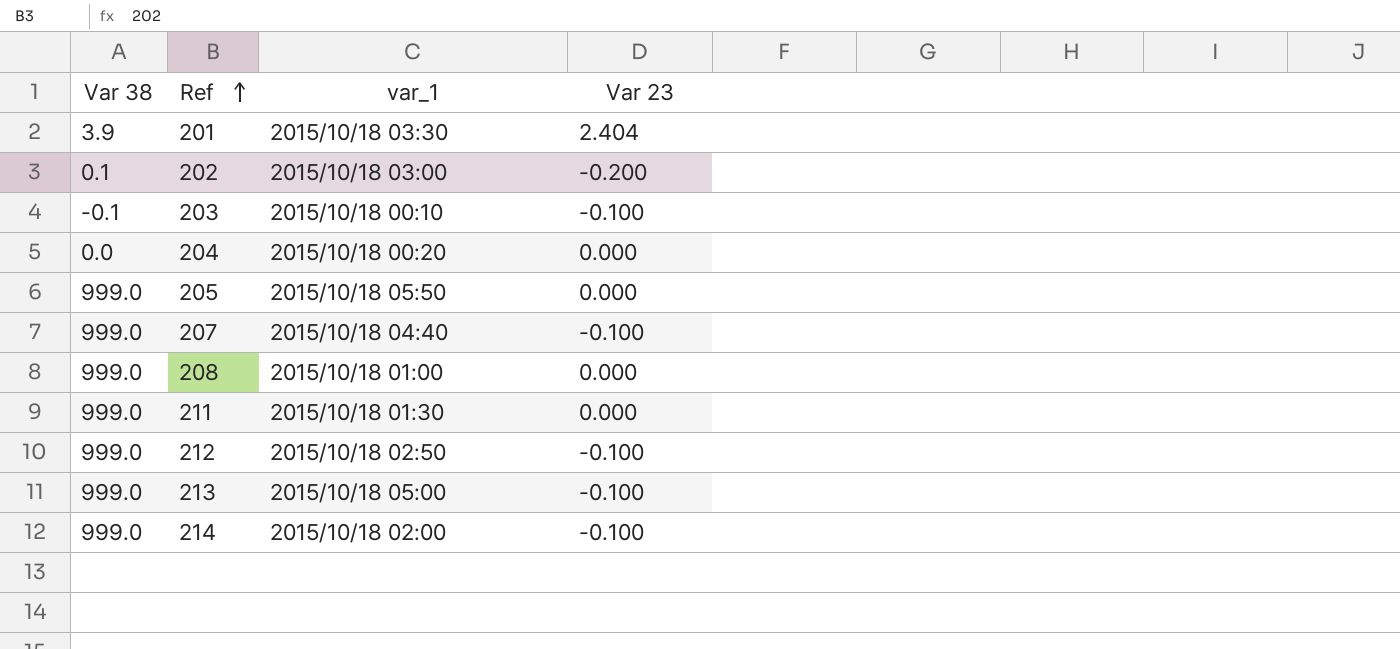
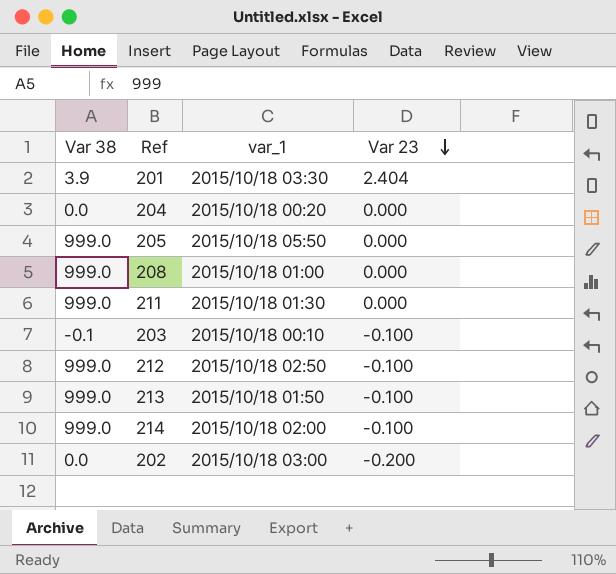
row order: Ref ascending -> Var 23 descending
row 207: 999.0 | 2015/10/18 04:40 | -0.100 -> none
213 | var_1: 2015/10/18 05:00 -> 2015/10/18 01:50
202 | Var 38: 0.1 -> 0.0

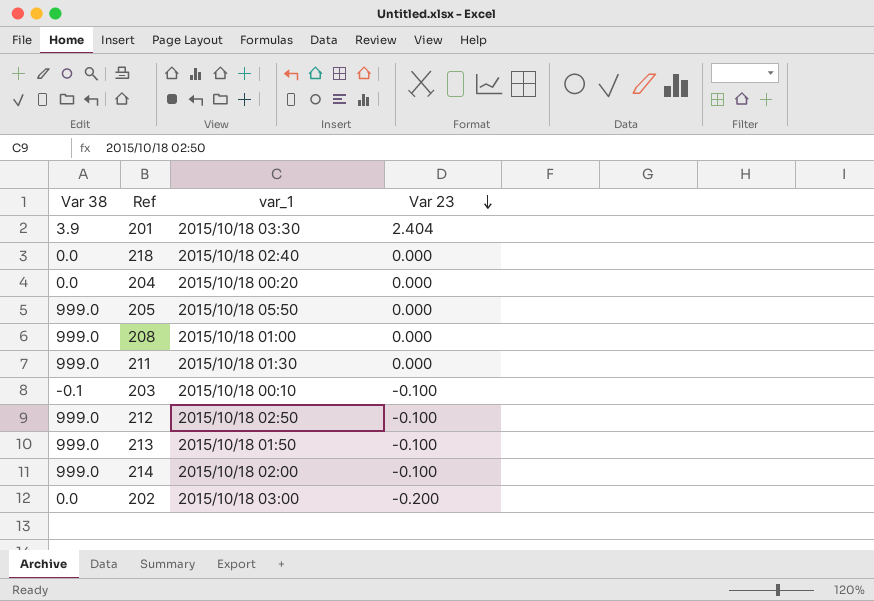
row 218: none -> 0.0 | 2015/10/18 02:40 | 0.000

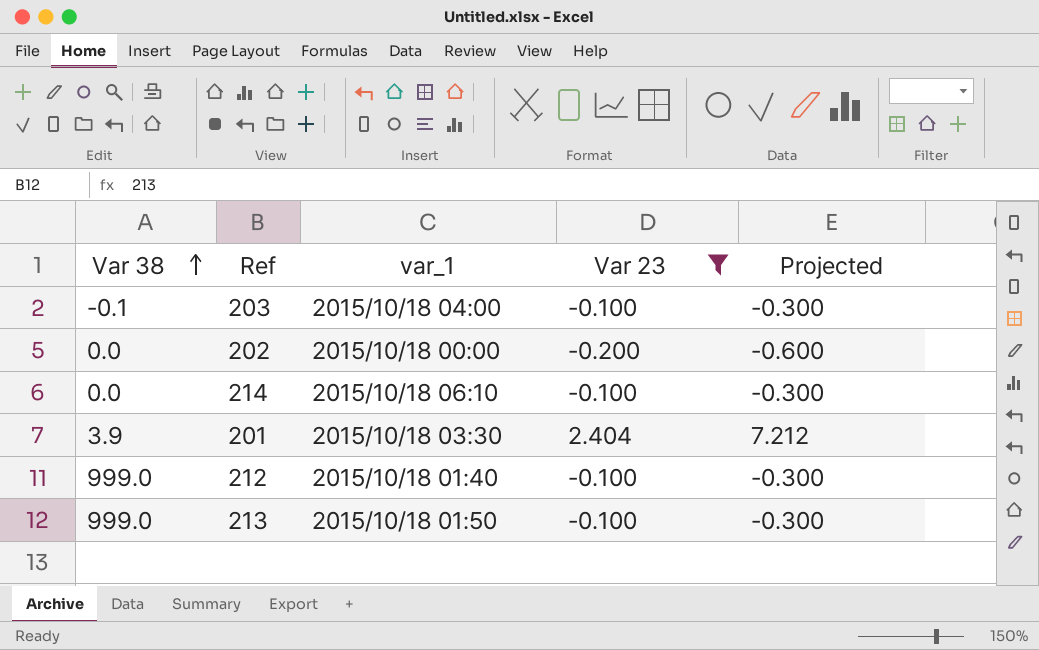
filter: none -> Var 23 != 0.000
row order: Var 23 descending -> Var 38 ascending
column Projected | formula: none -> [Var 23] * 3
203 | var_1: 2015/10/18 00:10 -> 2015/10/18 04:00
202 | var_1: 2015/10/18 03:00 -> 2015/10/18 00:00
214 | Var 38: 999.0 -> 0.0
214 | var_1: 2015/10/18 02:00 -> 2015/10/18 06:10
212 | var_1: 2015/10/18 02:50 -> 2015/10/18 01:40

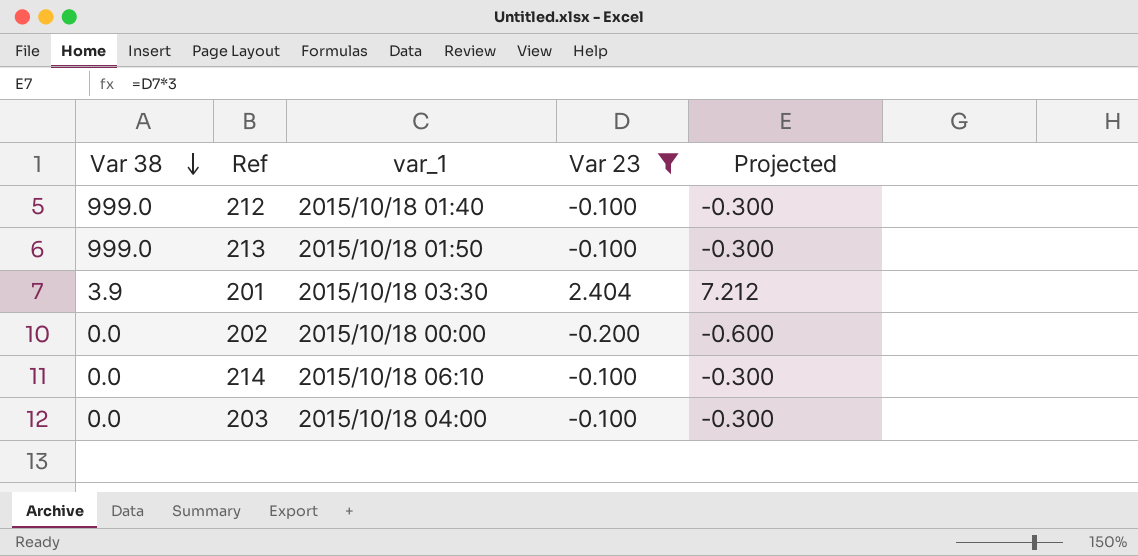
row order: Var 38 ascending -> Var 38 descending
203 | Var 38: -0.1 -> 0.0

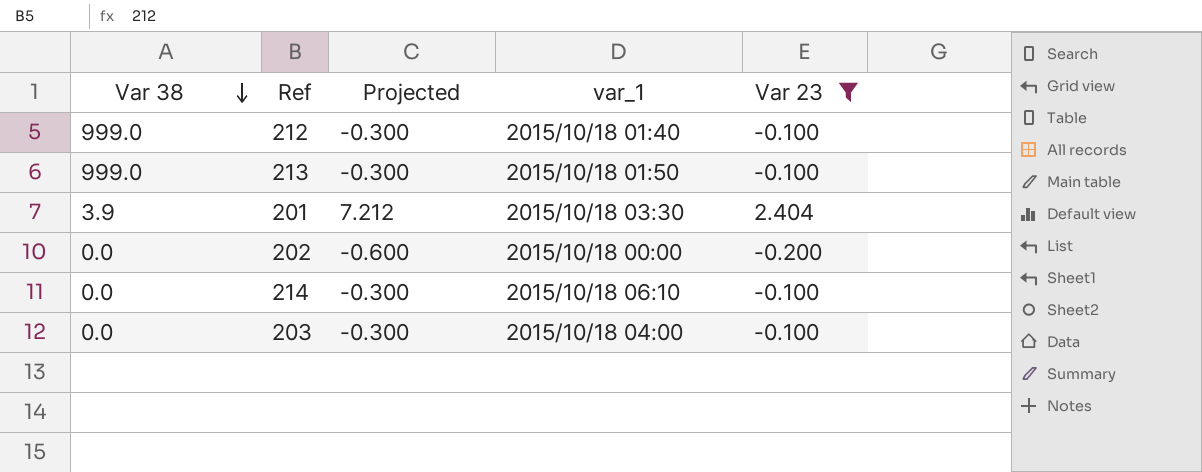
column Projected | position: 5 -> 3

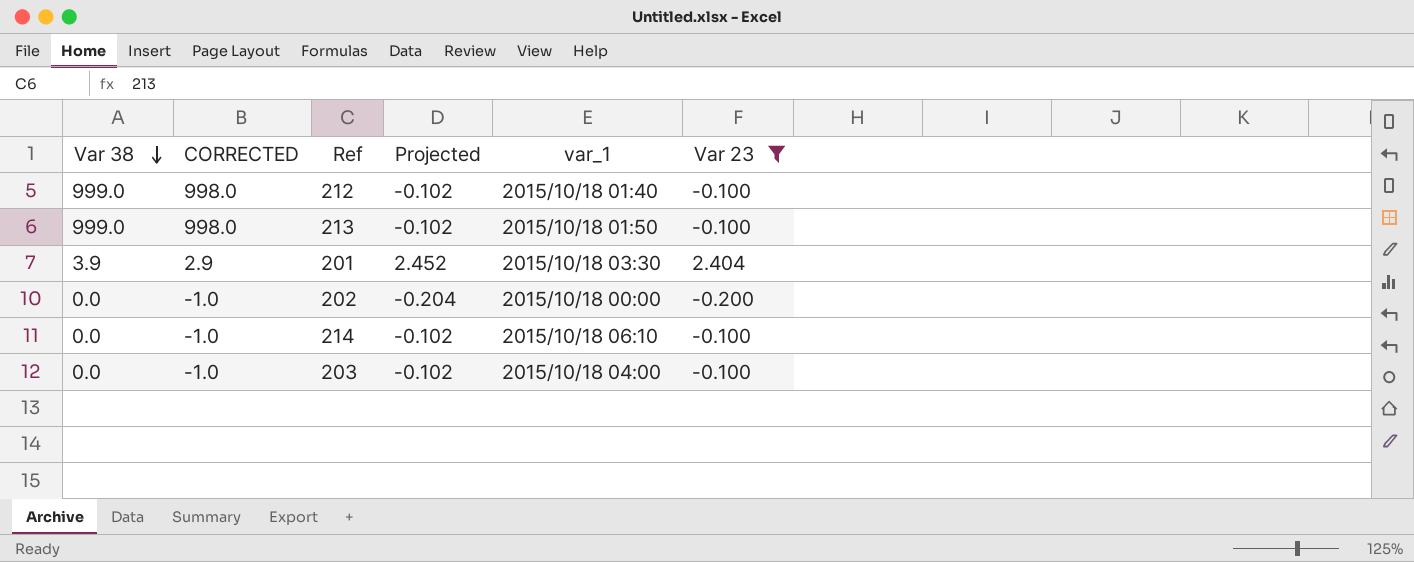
column CORRECTED | formula: none -> [Var 38] - 1
column Projected | formula: [Var 23] * 3 -> [Var 23] * 1.02

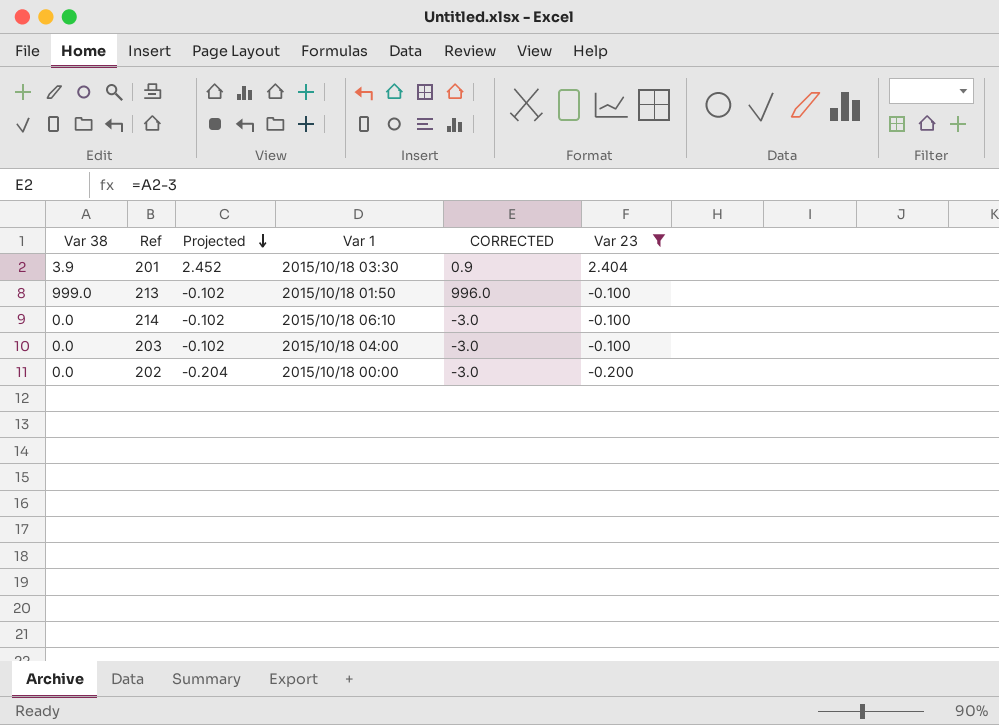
row order: Var 38 descending -> Projected descending
column name: var_1 -> Var 1
column CORRECTED | formula: [Var 38] - 1 -> [Var 38] - 3
column CORRECTED | position: 2 -> 5
row 212: 999.0 | 998.0 | -0.102 | 2015/10/18 01:40 | -0.100 -> none

